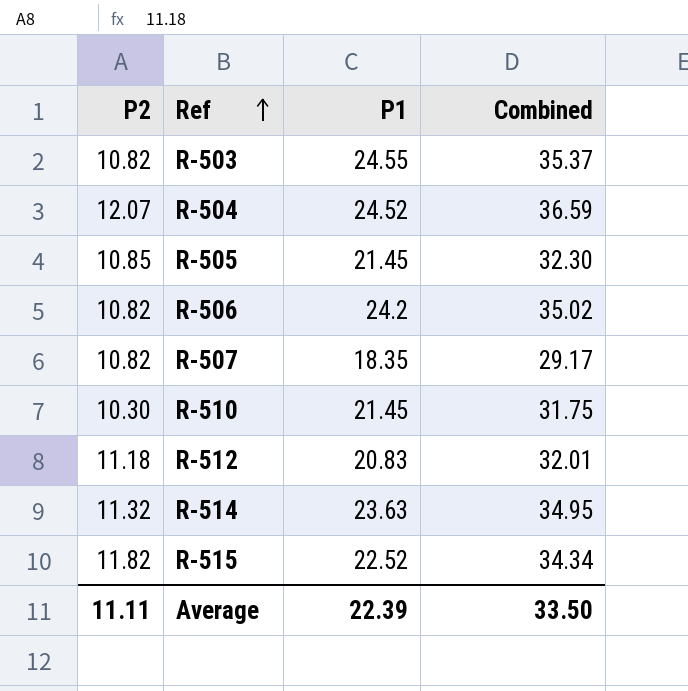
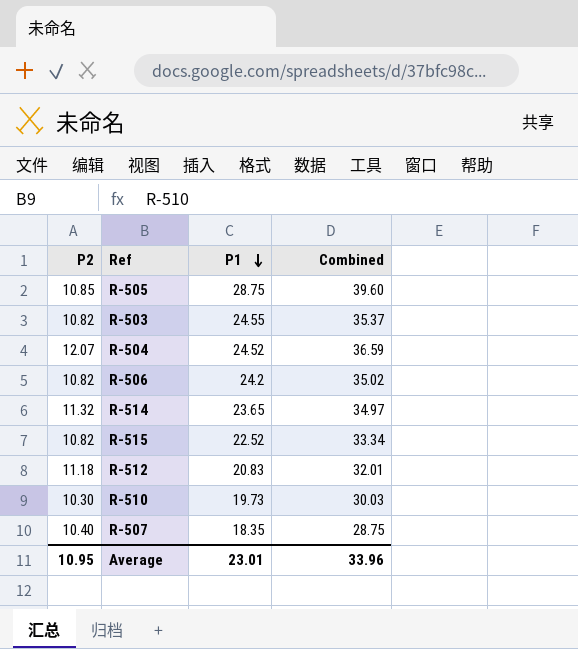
row order: Ref ascending -> P1 descending
R-505 | P1: 21.45 -> 28.75
R-505 | Combined: 32.30 -> 39.60
R-514 | P1: 23.63 -> 23.65
R-514 | Combined: 34.95 -> 34.97
R-515 | P2: 11.82 -> 10.82
R-515 | Combined: 34.34 -> 33.34
R-510 | P1: 21.45 -> 19.73
R-510 | Combined: 31.75 -> 30.03
R-507 | P2: 10.82 -> 10.40
R-507 | Combined: 29.17 -> 28.75
Average | P2: 11.11 -> 10.95
Average | P1: 22.39 -> 23.01
Average | Combined: 33.50 -> 33.96

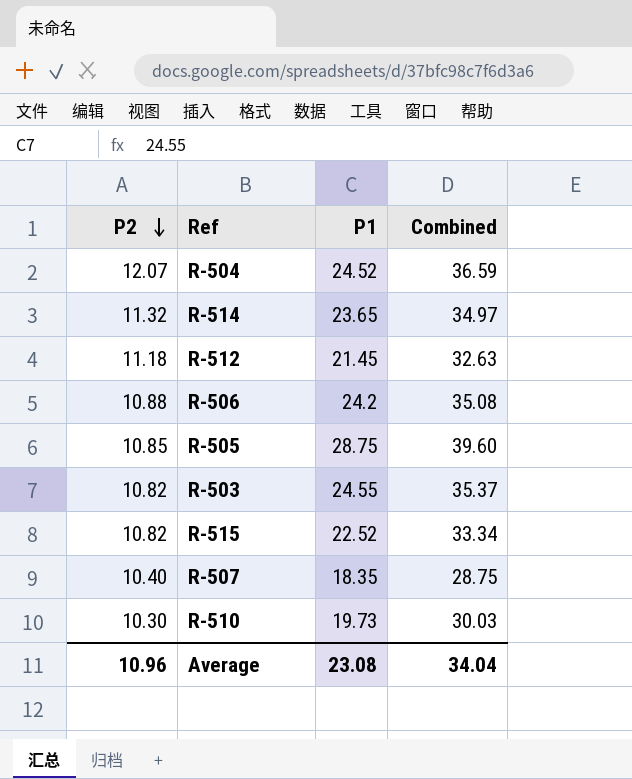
row order: P1 descending -> P2 descending
R-512 | P1: 20.83 -> 21.45
R-512 | Combined: 32.01 -> 32.63
R-506 | P2: 10.82 -> 10.88
R-506 | Combined: 35.02 -> 35.08
Average | P2: 10.95 -> 10.96
Average | P1: 23.01 -> 23.08
Average | Combined: 33.96 -> 34.04

